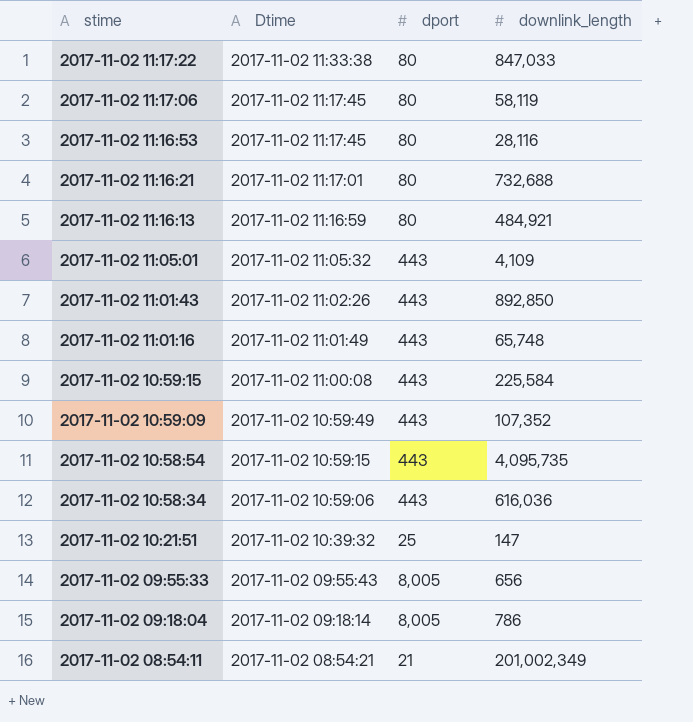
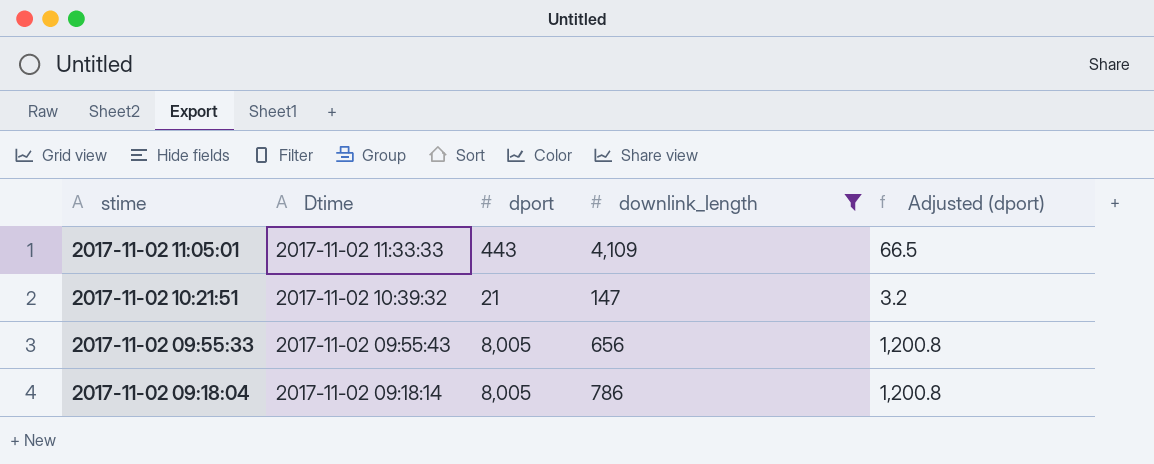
filter: none -> downlink_length <= 4,109
column Adjusted (dport) | formula: none -> [dport] * 0.15
2017-11-02 11:05:01 | Dtime: 2017-11-02 11:05:32 -> 2017-11-02 11:33:33
2017-11-02 10:21:51 | dport: 25 -> 21

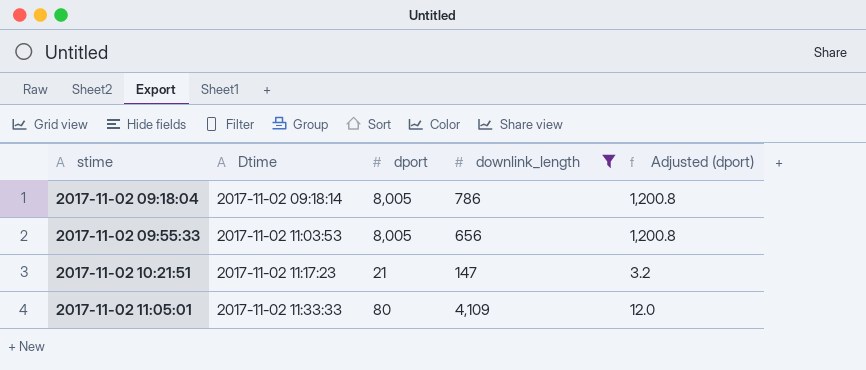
row order: stime descending -> stime ascending
2017-11-02 09:55:33 | Dtime: 2017-11-02 09:55:43 -> 2017-11-02 11:03:53
2017-11-02 10:21:51 | Dtime: 2017-11-02 10:39:32 -> 2017-11-02 11:17:23
2017-11-02 11:05:01 | dport: 443 -> 80
2017-11-02 11:05:01 | Adjusted (dport): 66.5 -> 12.0

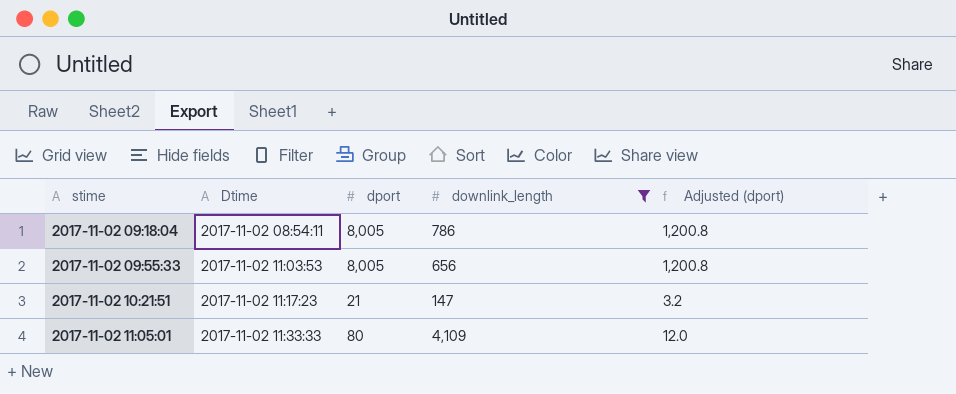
2017-11-02 09:18:04 | Dtime: 2017-11-02 09:18:14 -> 2017-11-02 08:54:11

